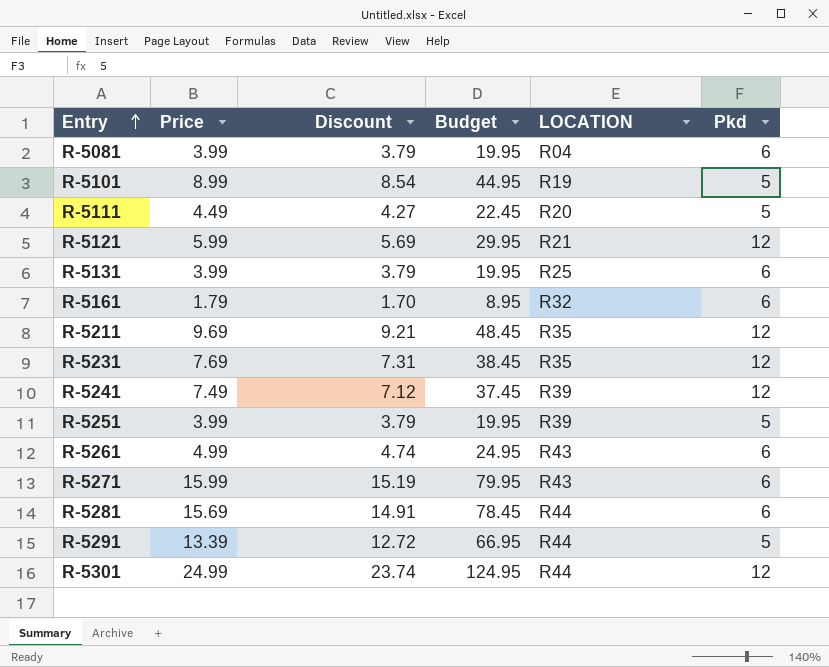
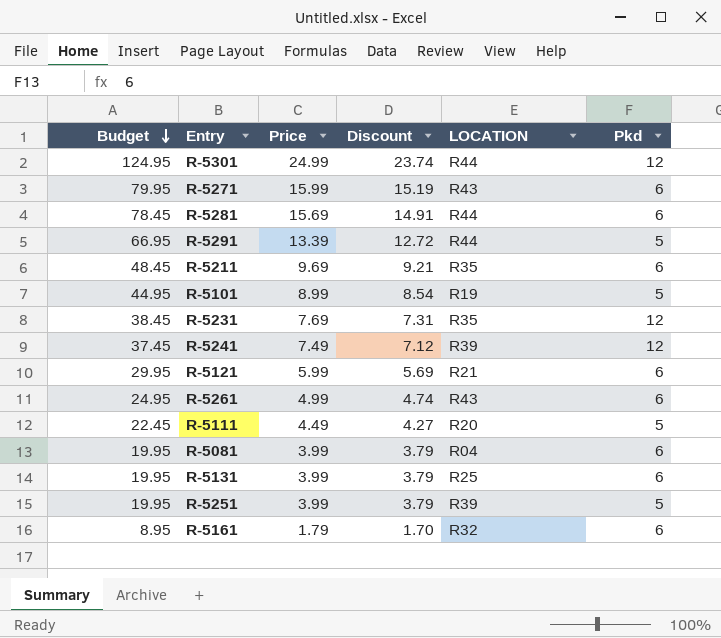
row order: Entry ascending -> Budget descending
column Budget | position: 4 -> 1
R-5211 | Pkd: 12 -> 6
R-5121 | Pkd: 12 -> 6

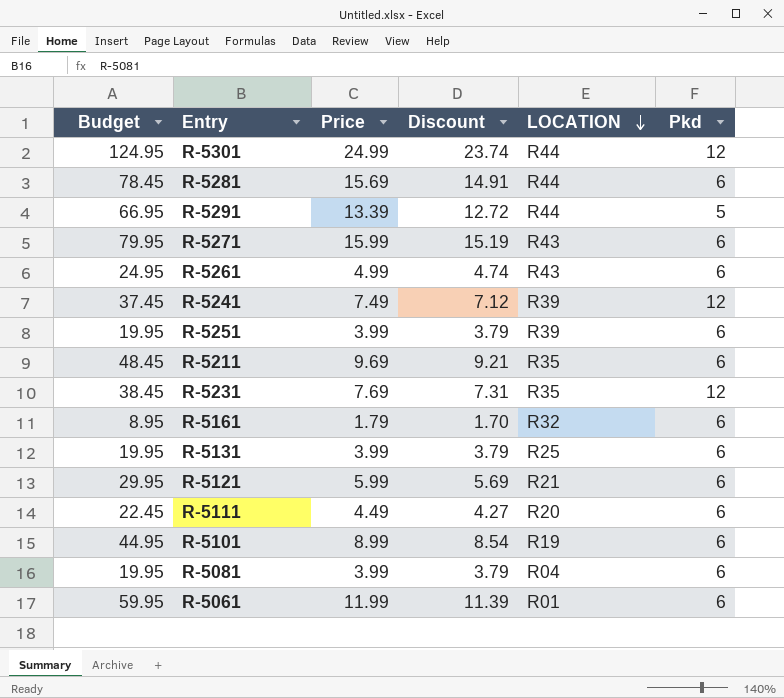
row order: Budget descending -> LOCATION descending
R-5251 | Pkd: 5 -> 6
R-5111 | Pkd: 5 -> 6
R-5101 | Pkd: 5 -> 6
row R-5061: none -> 59.95 | 11.99 | 11.39 | R01 | 6

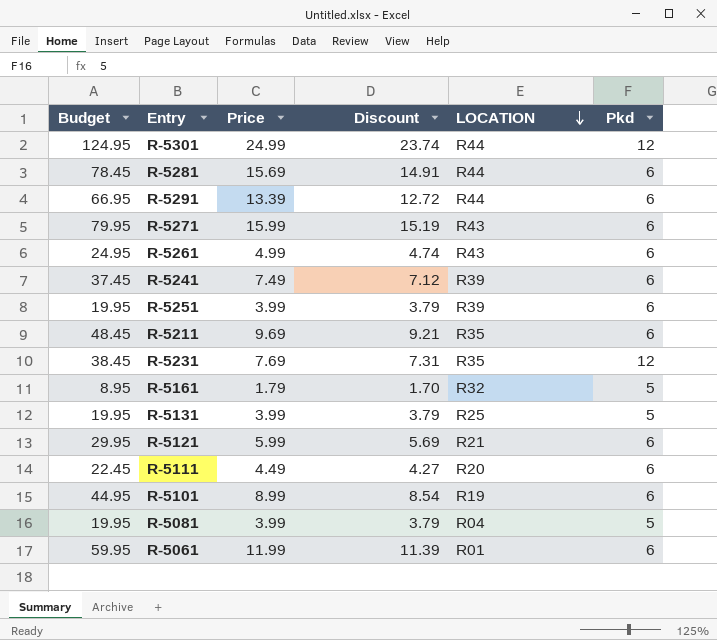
R-5291 | Pkd: 5 -> 6
R-5241 | Pkd: 12 -> 6
R-5161 | Pkd: 6 -> 5
R-5131 | Pkd: 6 -> 5
R-5081 | Pkd: 6 -> 5

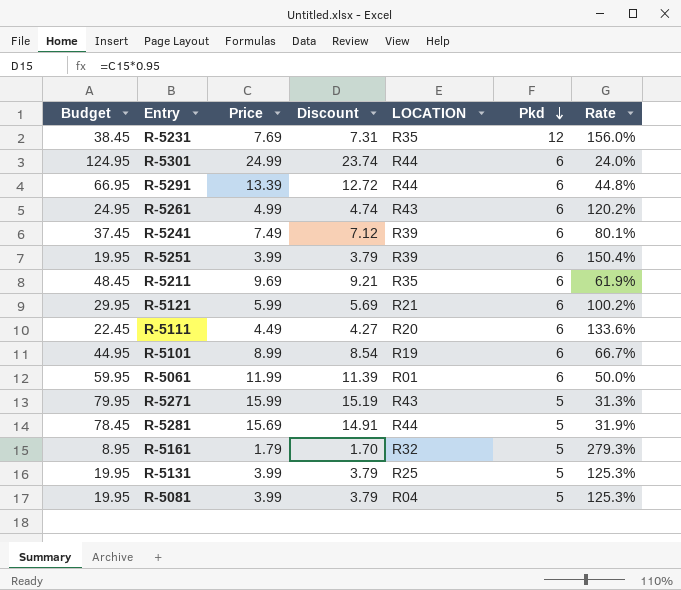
row order: LOCATION descending -> Pkd descending
column Rate | formula: none -> [Pkd] / [Price]
R-5301 | Pkd: 12 -> 6
R-5271 | Pkd: 6 -> 5
R-5281 | Pkd: 6 -> 5

